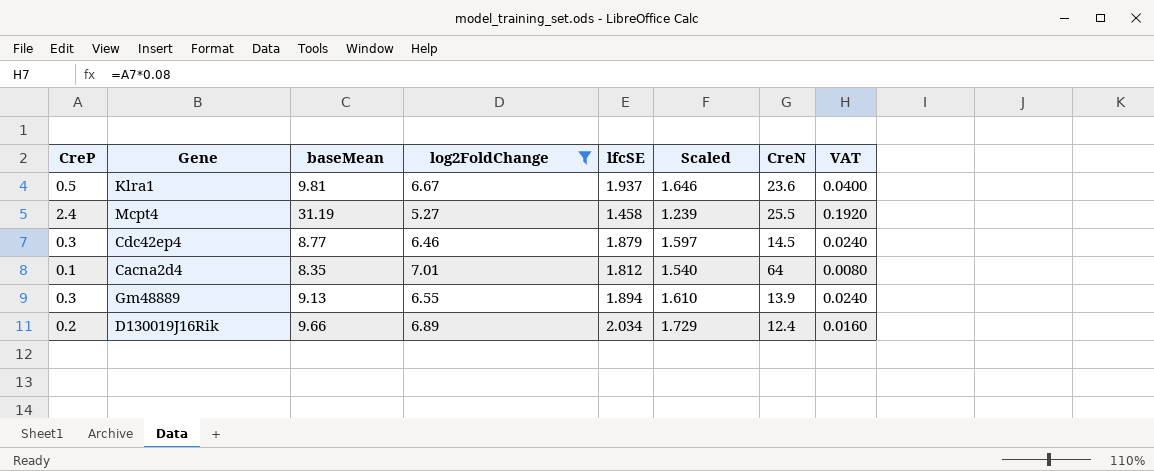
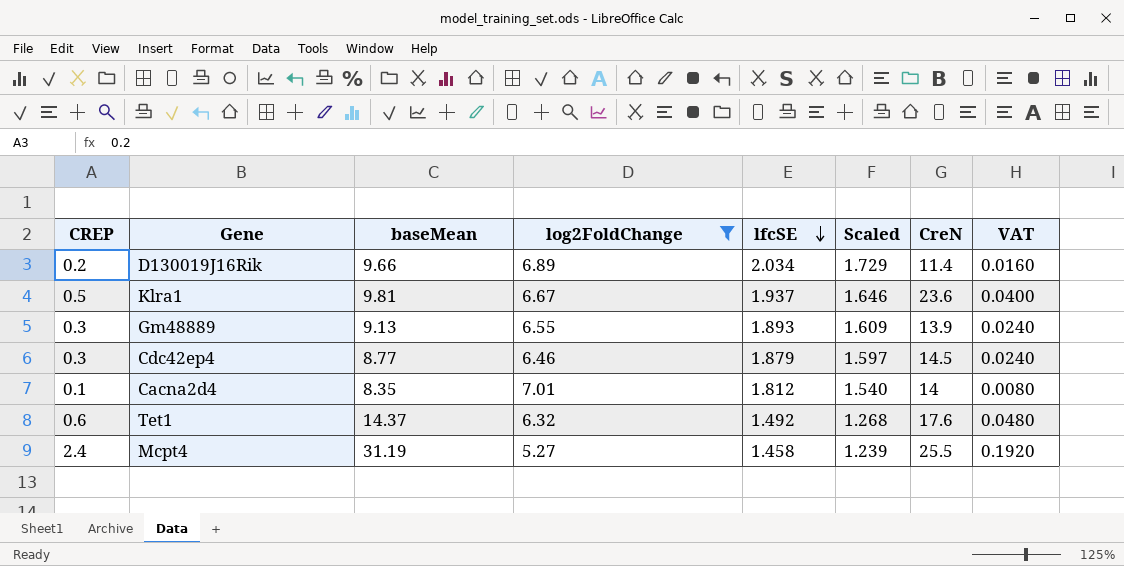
row order: none -> lfcSE descending
column name: CreP -> CREP
D130019J16Rik | CreN: 12.4 -> 11.4
Gm48889 | lfcSE: 1.894 -> 1.893
Gm48889 | Scaled: 1.610 -> 1.609
Cacna2d4 | CreN: 64 -> 14
row Tet1: none -> 0.6 | 14.37 | 6.32 | 1.492 | 1.268 | 17.6 | 0.0480

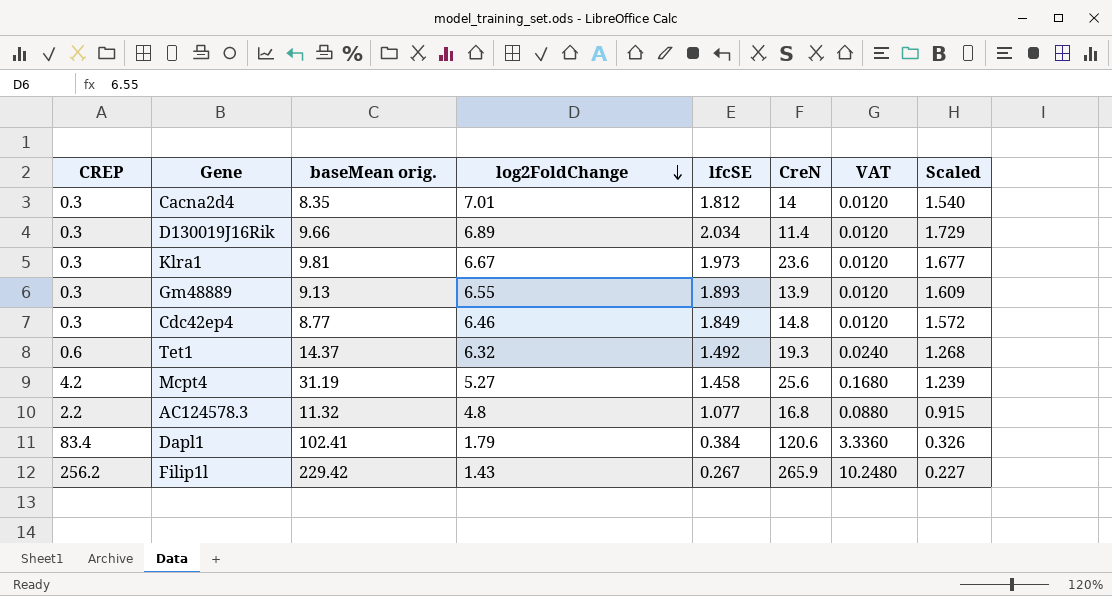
filter: log2FoldChange >= 5.27 -> none
row order: lfcSE descending -> log2FoldChange descending
column name: baseMean -> baseMean orig.
column VAT | formula: [CREP] * 0.08 -> [CREP] * 0.04
column Scaled | position: 6 -> 8
Cacna2d4 | CREP: 0.1 -> 0.3
D130019J16Rik | CREP: 0.2 -> 0.3
Klra1 | CREP: 0.5 -> 0.3
Klra1 | lfcSE: 1.937 -> 1.973
Klra1 | Scaled: 1.646 -> 1.677
Cdc42ep4 | lfcSE: 1.879 -> 1.849
Cdc42ep4 | CreN: 14.5 -> 14.8
Cdc42ep4 | Scaled: 1.597 -> 1.572
Tet1 | CreN: 17.6 -> 19.3
Mcpt4 | CREP: 2.4 -> 4.2
Mcpt4 | CreN: 25.5 -> 25.6

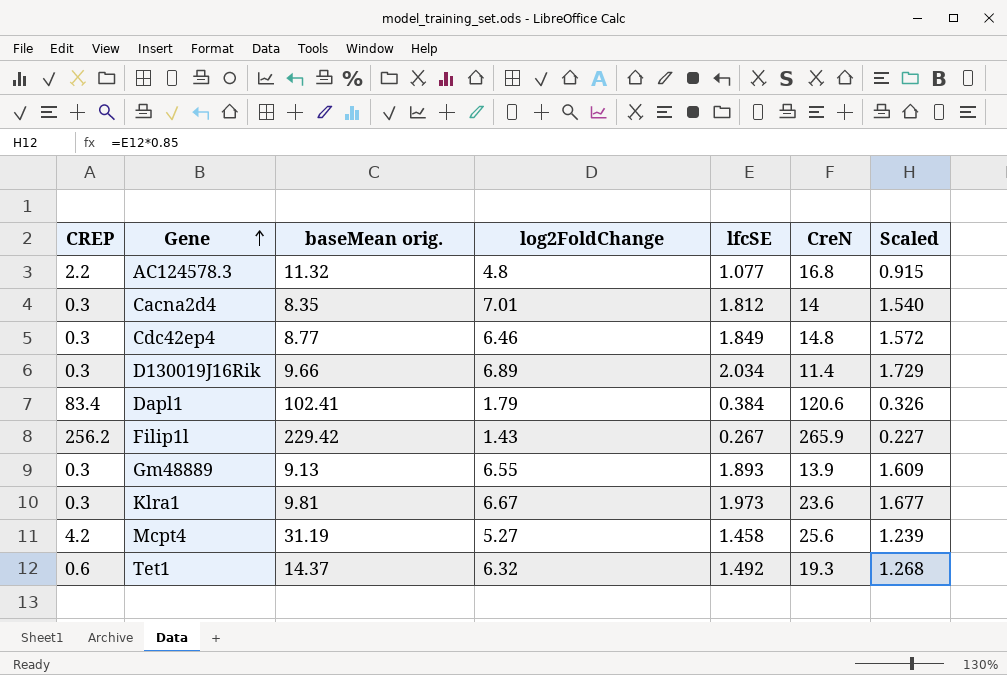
row order: log2FoldChange descending -> Gene ascending
column VAT | formula: [CREP] * 0.04 -> none

